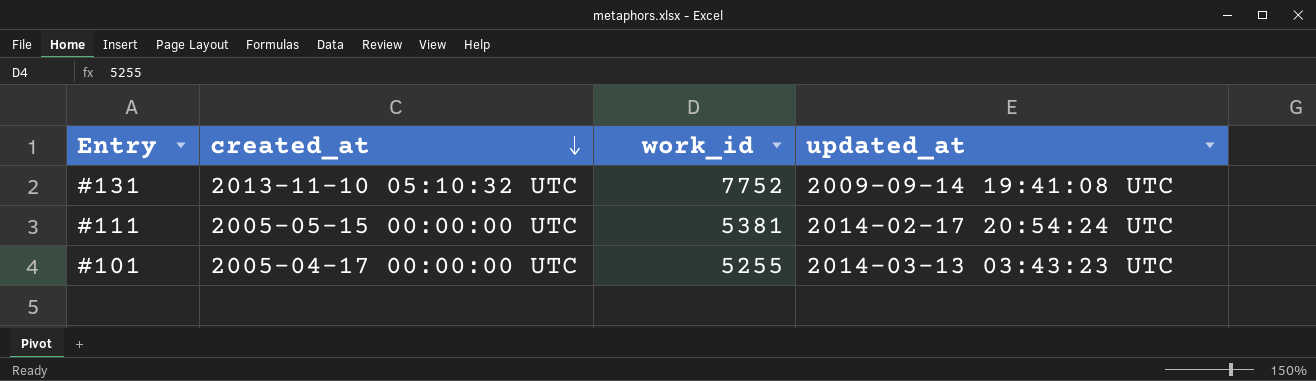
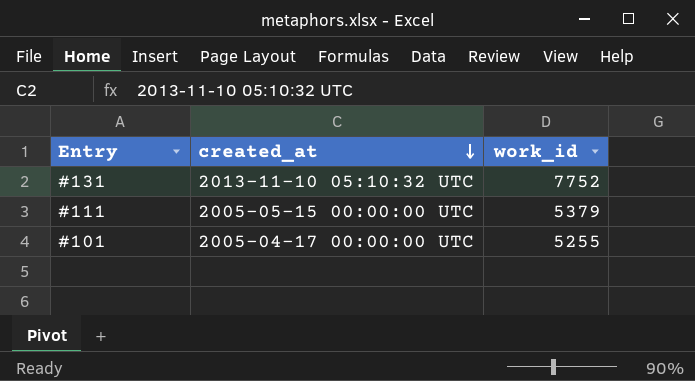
column updated_at | position: 4 -> none
#111 | work_id: 5381 -> 5379

